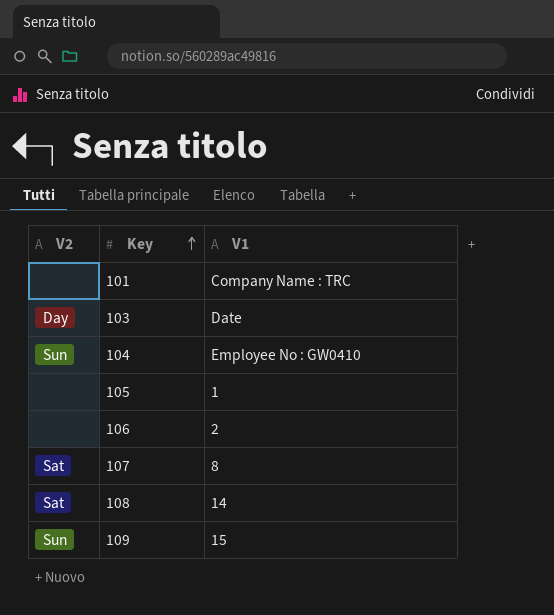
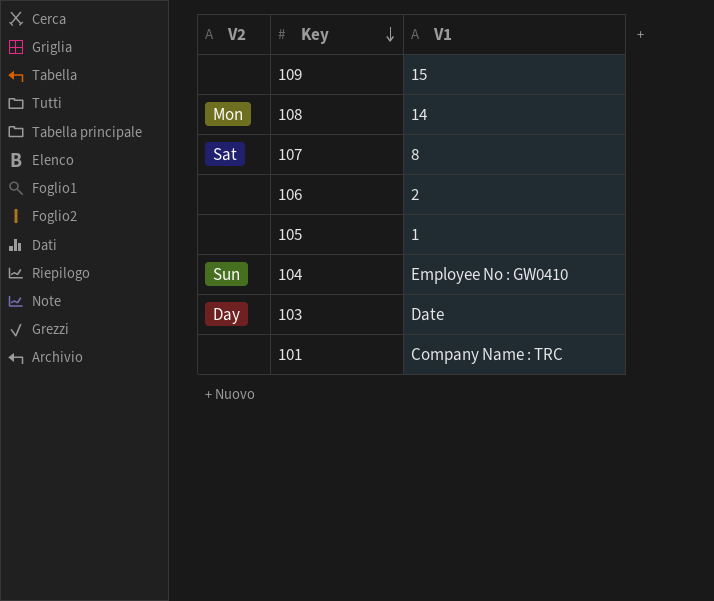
row order: Key ascending -> Key descending
109 | V2: Sun -> none
108 | V2: Sat -> Mon

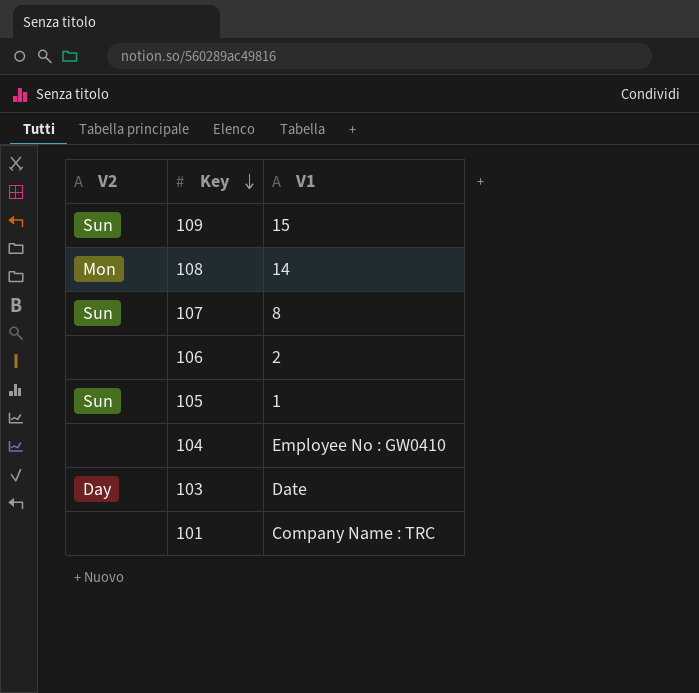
109 | V2: none -> Sun
107 | V2: Sat -> Sun
105 | V2: none -> Sun
104 | V2: Sun -> none

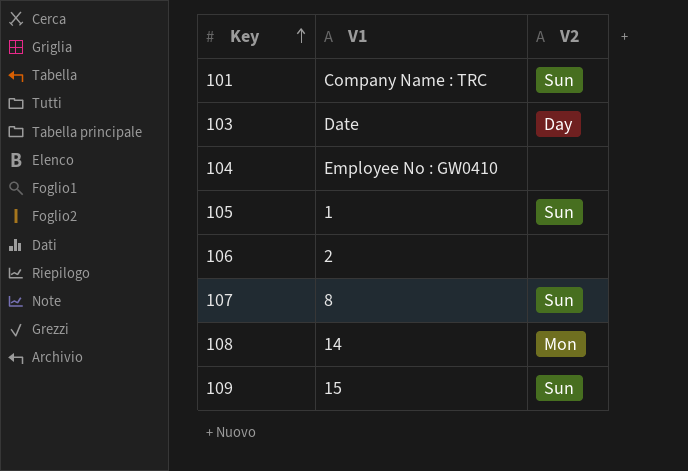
row order: Key descending -> Key ascending
column V2 | position: 1 -> 3
101 | V2: none -> Sun

